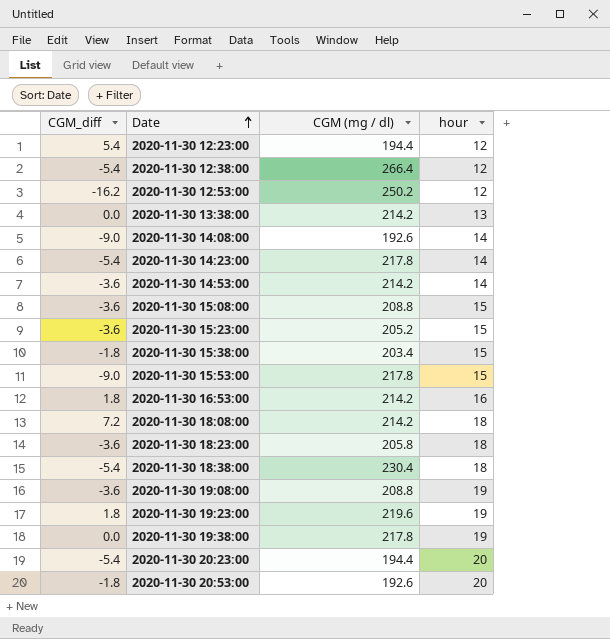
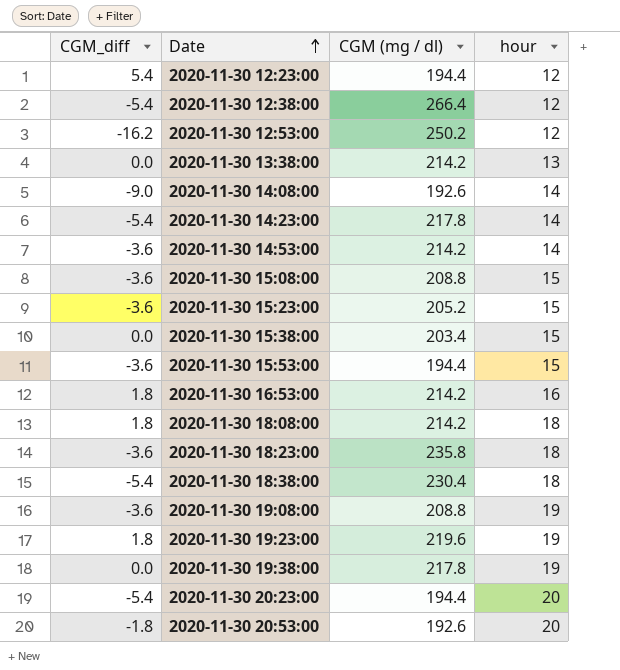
2020-11-30 15:38:00 | CGM_diff: -1.8 -> 0.0
2020-11-30 15:53:00 | CGM_diff: -9.0 -> -3.6
2020-11-30 15:53:00 | CGM (mg / dl): 217.8 -> 194.4
2020-11-30 18:08:00 | CGM_diff: 7.2 -> 1.8
2020-11-30 18:23:00 | CGM (mg / dl): 205.8 -> 235.8

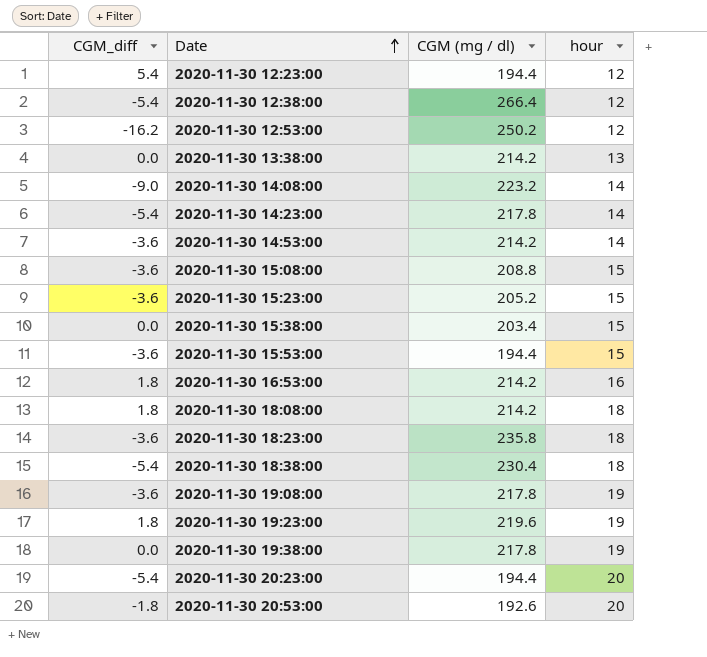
2020-11-30 14:08:00 | CGM (mg / dl): 192.6 -> 223.2
2020-11-30 19:08:00 | CGM (mg / dl): 208.8 -> 217.8

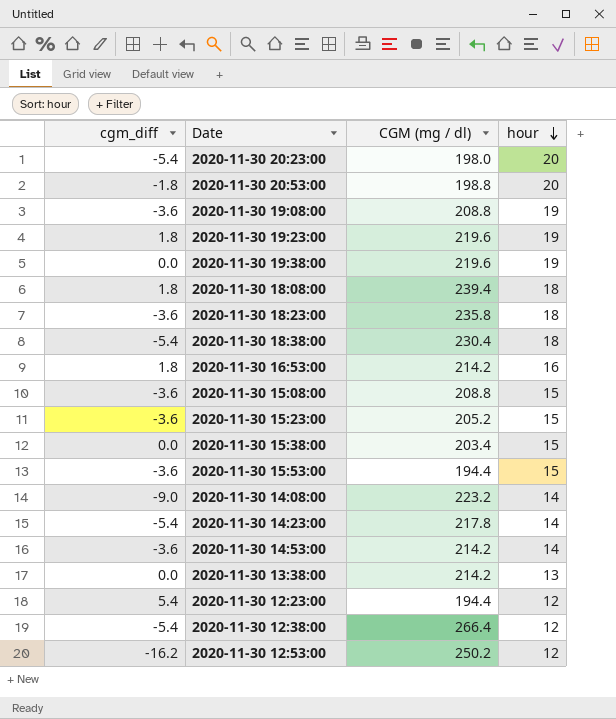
row order: Date ascending -> hour descending
column name: CGM_diff -> cgm_diff
2020-11-30 20:23:00 | CGM (mg / dl): 194.4 -> 198.0
2020-11-30 20:53:00 | CGM (mg / dl): 192.6 -> 198.8
2020-11-30 19:08:00 | CGM (mg / dl): 217.8 -> 208.8
2020-11-30 19:38:00 | CGM (mg / dl): 217.8 -> 219.6
2020-11-30 18:08:00 | CGM (mg / dl): 214.2 -> 239.4

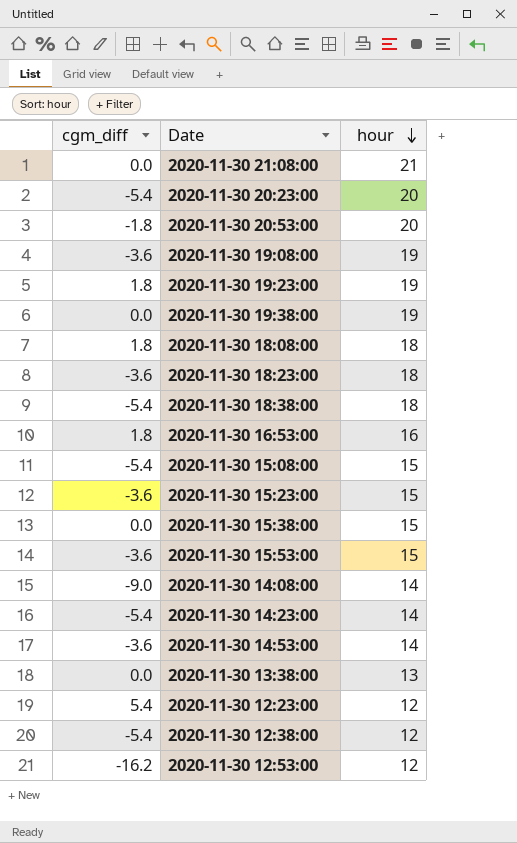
column CGM (mg / dl) | position: 3 -> none
row 2020-11-30 21:08:00: none -> 0.0 | 21
2020-11-30 15:08:00 | cgm_diff: -3.6 -> -5.4

